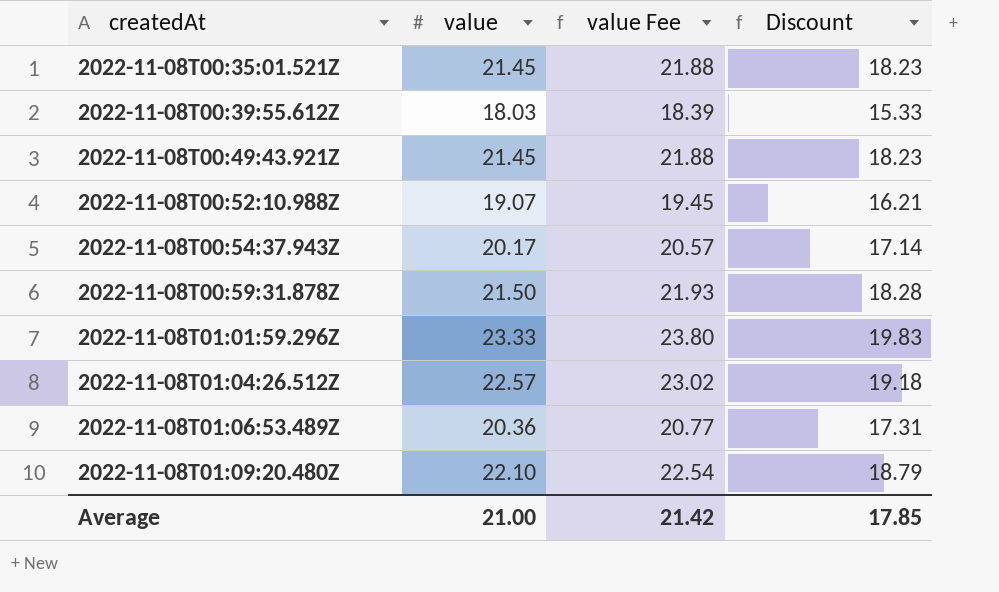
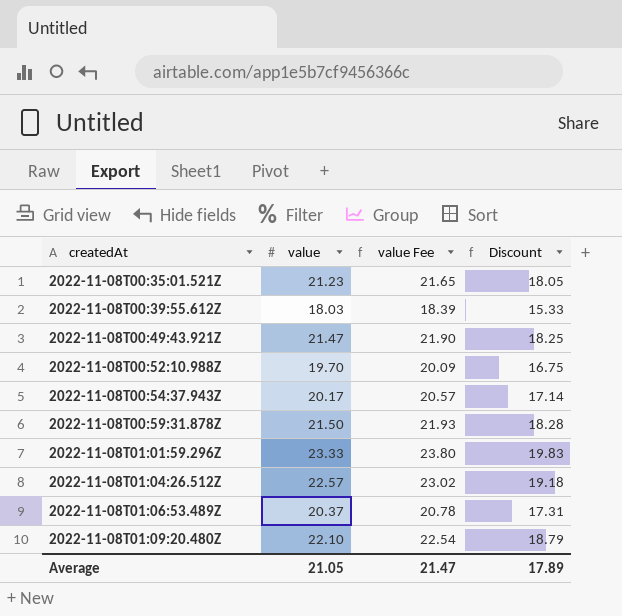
2022-11-08T00:35:01.521Z | value: 21.45 -> 21.23
2022-11-08T00:35:01.521Z | value Fee: 21.88 -> 21.65
2022-11-08T00:35:01.521Z | Discount: 18.23 -> 18.05
2022-11-08T00:49:43.921Z | value: 21.45 -> 21.47
2022-11-08T00:49:43.921Z | value Fee: 21.88 -> 21.90
2022-11-08T00:49:43.921Z | Discount: 18.23 -> 18.25
2022-11-08T00:52:10.988Z | value: 19.07 -> 19.70
2022-11-08T00:52:10.988Z | value Fee: 19.45 -> 20.09
2022-11-08T00:52:10.988Z | Discount: 16.21 -> 16.75
2022-11-08T01:06:53.489Z | value: 20.36 -> 20.37
2022-11-08T01:06:53.489Z | value Fee: 20.77 -> 20.78
Average | value: 21.00 -> 21.05
Average | value Fee: 21.42 -> 21.47
Average | Discount: 17.85 -> 17.89

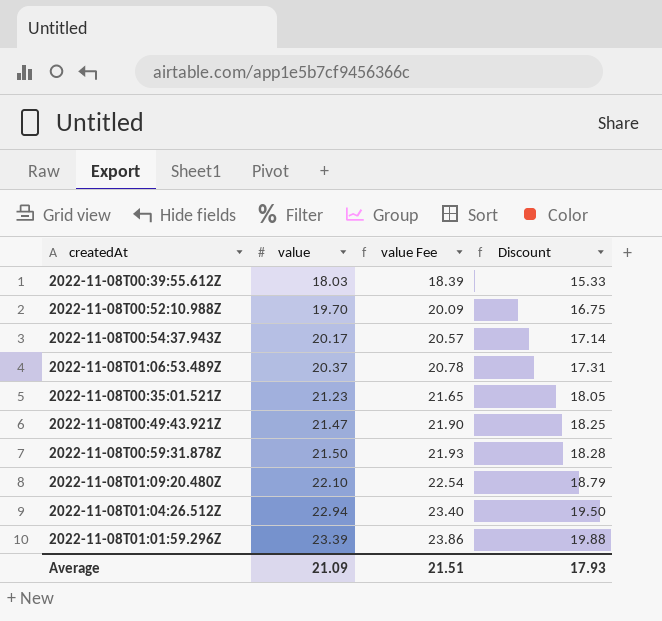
row order: createdAt ascending -> value ascending
2022-11-08T01:04:26.512Z | value: 22.57 -> 22.94
2022-11-08T01:04:26.512Z | value Fee: 23.02 -> 23.40
2022-11-08T01:04:26.512Z | Discount: 19.18 -> 19.50
2022-11-08T01:01:59.296Z | value: 23.33 -> 23.39
2022-11-08T01:01:59.296Z | value Fee: 23.80 -> 23.86
2022-11-08T01:01:59.296Z | Discount: 19.83 -> 19.88
Average | value: 21.05 -> 21.09
Average | value Fee: 21.47 -> 21.51
Average | Discount: 17.89 -> 17.93

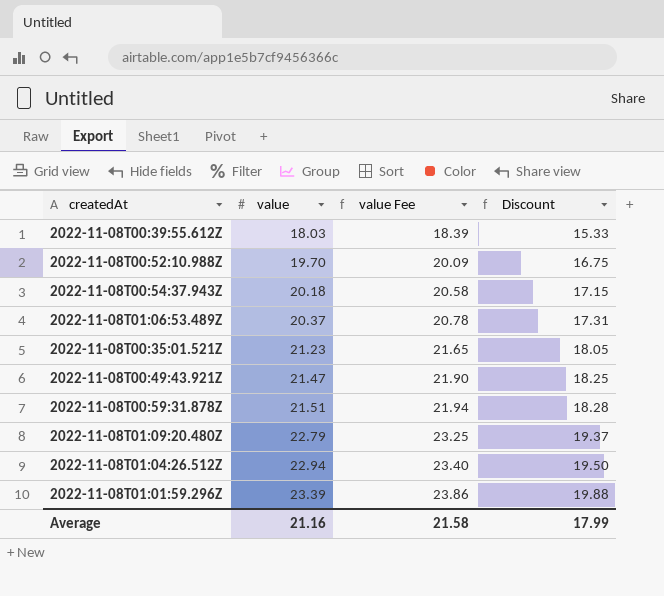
2022-11-08T00:54:37.943Z | value: 20.17 -> 20.18
2022-11-08T00:54:37.943Z | value Fee: 20.57 -> 20.58
2022-11-08T00:54:37.943Z | Discount: 17.14 -> 17.15
2022-11-08T00:59:31.878Z | value: 21.50 -> 21.51
2022-11-08T00:59:31.878Z | value Fee: 21.93 -> 21.94
2022-11-08T01:09:20.480Z | value: 22.10 -> 22.79
2022-11-08T01:09:20.480Z | value Fee: 22.54 -> 23.25
2022-11-08T01:09:20.480Z | Discount: 18.79 -> 19.37
Average | value: 21.09 -> 21.16
Average | value Fee: 21.51 -> 21.58
Average | Discount: 17.93 -> 17.99

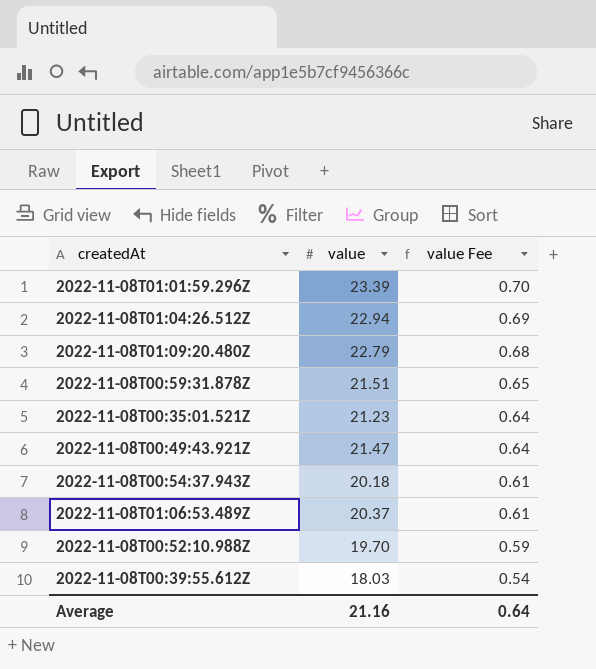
row order: value ascending -> value Fee descending
column Discount | formula: [value] * 0.85 -> none
column value Fee | formula: [value] * 1.02 -> [value] * 0.03
Average | value Fee: 21.58 -> 0.64

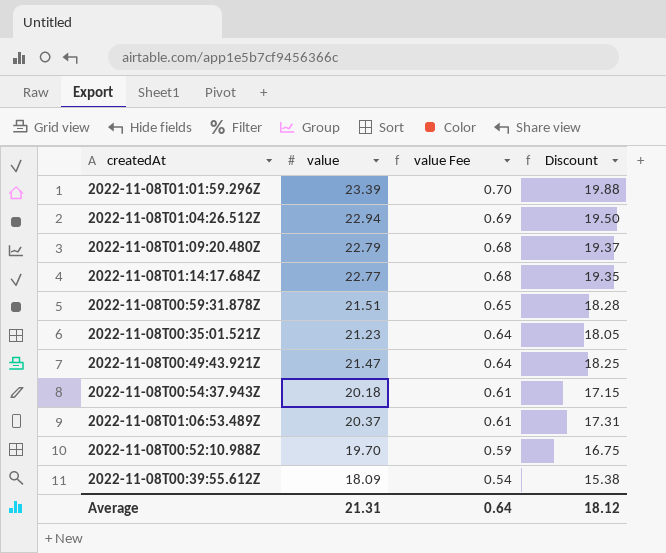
column Discount | formula: none -> [value] * 0.85
row 2022-11-08T01:14:17.684Z: none -> 22.77 | 0.68 | 19.35
2022-11-08T00:39:55.612Z | value: 18.03 -> 18.09
Average | value: 21.16 -> 21.31

